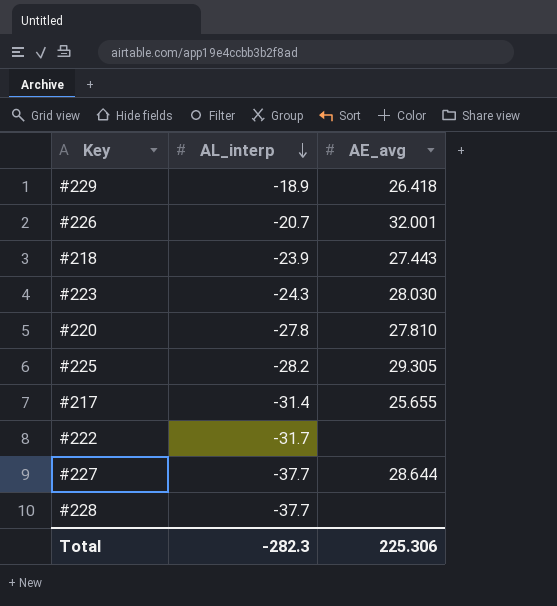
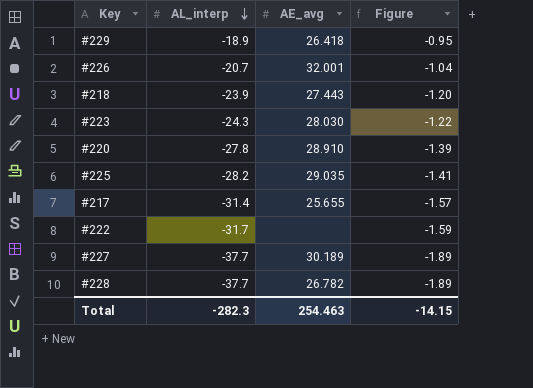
column Figure | formula: none -> [AL_interp] * 0.05
#220 | AE_avg: 27.810 -> 28.910
#225 | AE_avg: 29.305 -> 29.035
#227 | AE_avg: 28.644 -> 30.189
#228 | AE_avg: none -> 26.782
Total | AE_avg: 225.306 -> 254.463

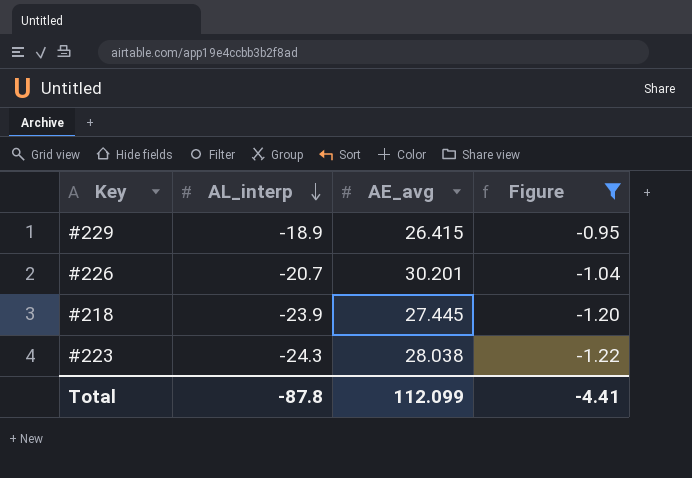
filter: none -> Figure >= -1.22
#229 | AE_avg: 26.418 -> 26.415
#226 | AE_avg: 32.001 -> 30.201
#218 | AE_avg: 27.443 -> 27.445
#223 | AE_avg: 28.030 -> 28.038
Total | AL_interp: -282.3 -> -87.8
Total | AE_avg: 254.463 -> 112.099
Total | Figure: -14.15 -> -4.41

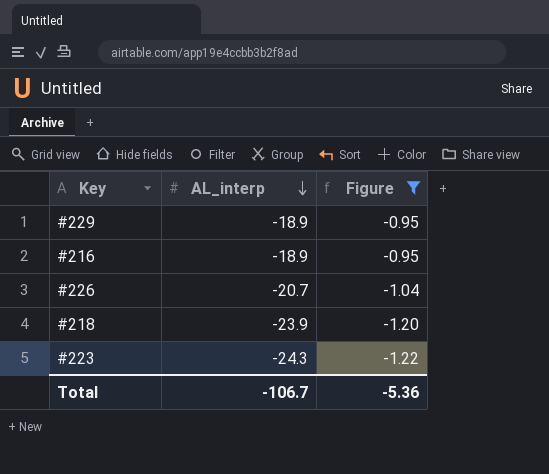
column AE_avg | position: 3 -> none
row #216: none -> -18.9 | -0.95
Total | AL_interp: -87.8 -> -106.7
Total | Figure: -4.41 -> -5.36

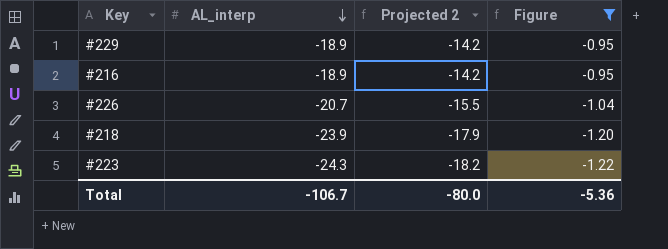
column Projected 2 | formula: none -> [AL_interp] * 0.75

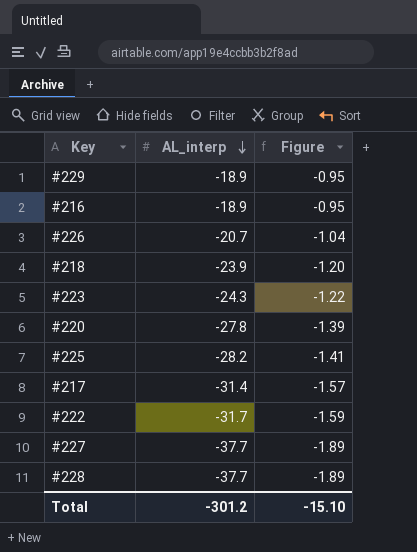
filter: Figure >= -1.22 -> none
column Projected 2 | formula: [AL_interp] * 0.75 -> none
Total | AL_interp: -106.7 -> -301.2
Total | Figure: -5.36 -> -15.10

